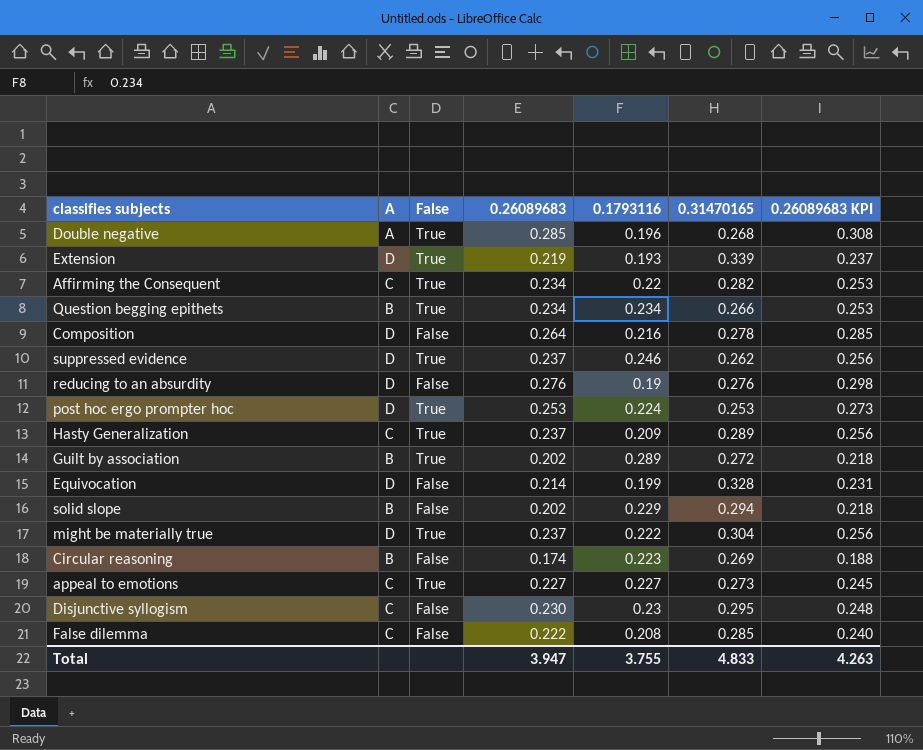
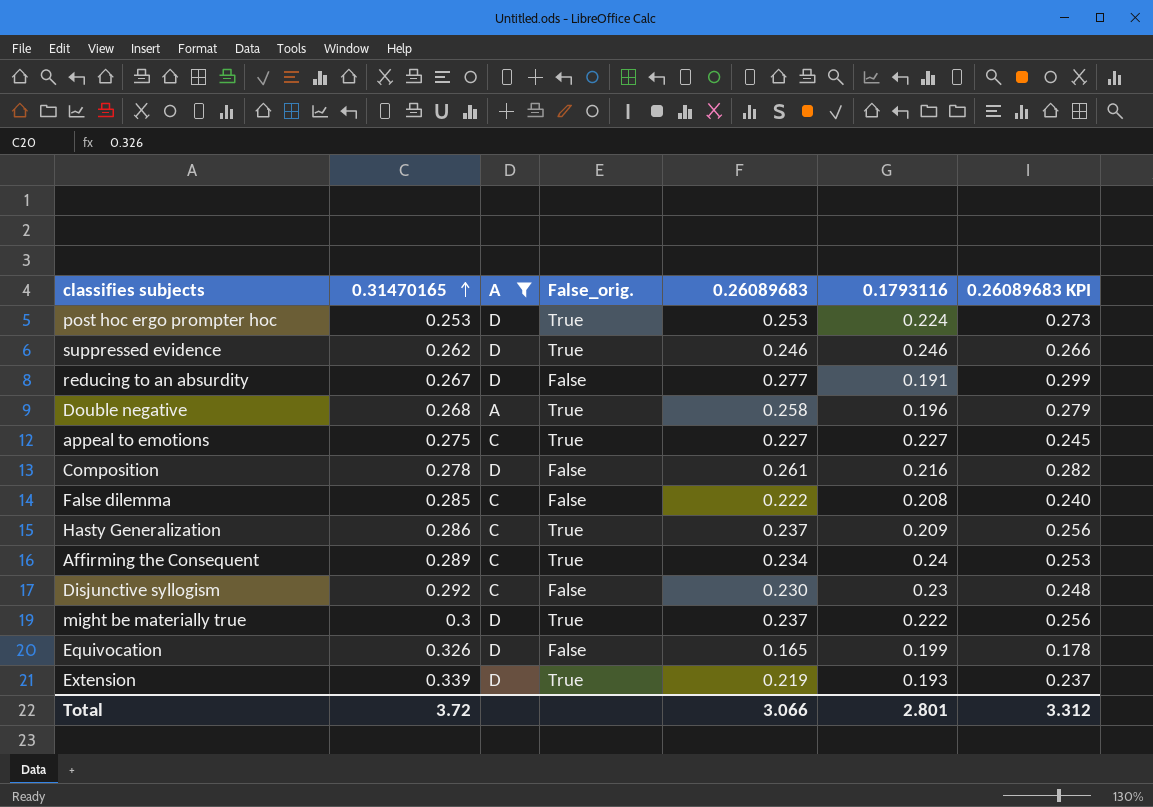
filter: none -> A != B
row order: none -> 0.31470165 ascending
column 0.31470165 | position: 6 -> 2
column name: False -> False_orig.
suppressed evidence | 0.26089683: 0.237 -> 0.246
suppressed evidence | 0.26089683 KPI: 0.256 -> 0.266
reducing to an absurdity | 0.31470165: 0.276 -> 0.267
reducing to an absurdity | 0.26089683: 0.276 -> 0.277
reducing to an absurdity | 0.1793116: 0.19 -> 0.191
reducing to an absurdity | 0.26089683 KPI: 0.298 -> 0.299
Double negative | 0.26089683: 0.285 -> 0.258
Double negative | 0.26089683 KPI: 0.308 -> 0.279
appeal to emotions | 0.31470165: 0.273 -> 0.275
Composition | 0.26089683: 0.264 -> 0.261
Composition | 0.26089683 KPI: 0.285 -> 0.282
Hasty Generalization | 0.31470165: 0.289 -> 0.286
Affirming the Consequent | 0.31470165: 0.282 -> 0.289
Affirming the Consequent | 0.1793116: 0.22 -> 0.24
Disjunctive syllogism | 0.31470165: 0.295 -> 0.292
might be materially true | 0.31470165: 0.304 -> 0.3
Equivocation | 0.31470165: 0.328 -> 0.326
Equivocation | 0.26089683: 0.214 -> 0.165
Equivocation | 0.26089683 KPI: 0.231 -> 0.178
Total | 0.31470165: 4.833 -> 3.72
Total | 0.26089683: 3.947 -> 3.066
Total | 0.1793116: 3.755 -> 2.801
Total | 0.26089683 KPI: 4.263 -> 3.312

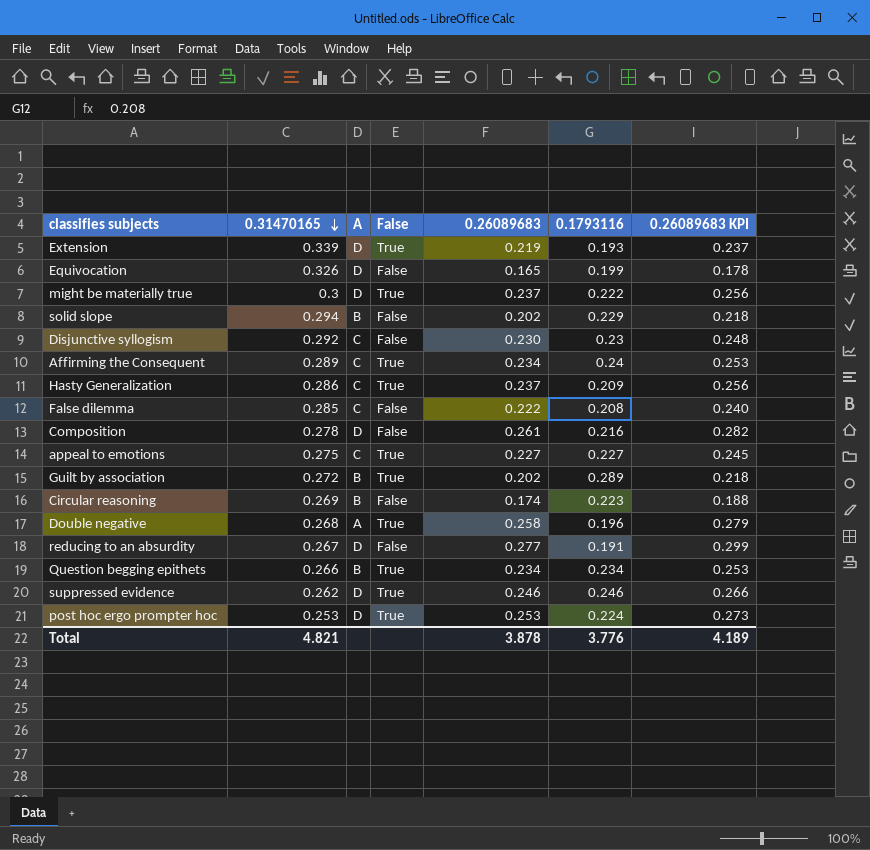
filter: A != B -> none
row order: 0.31470165 ascending -> 0.31470165 descending
column name: False_orig. -> False
Total | 0.31470165: 3.72 -> 4.821
Total | 0.26089683: 3.066 -> 3.878
Total | 0.1793116: 2.801 -> 3.776
Total | 0.26089683 KPI: 3.312 -> 4.189

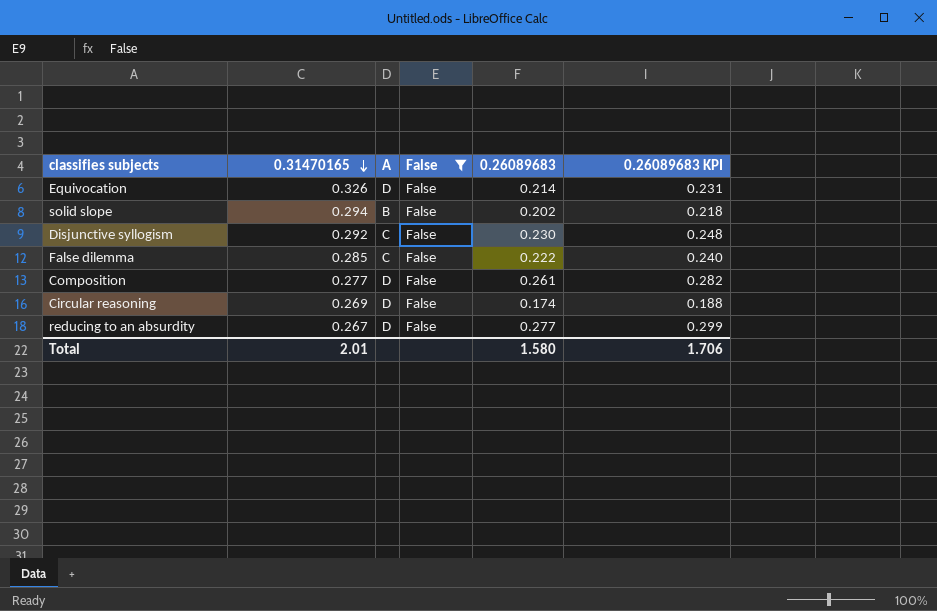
filter: none -> False = False
column 0.1793116 | position: 6 -> none
Equivocation | 0.26089683: 0.165 -> 0.214
Equivocation | 0.26089683 KPI: 0.178 -> 0.231
Composition | 0.31470165: 0.278 -> 0.277
Circular reasoning | A: B -> D
Total | 0.31470165: 4.821 -> 2.01
Total | 0.26089683: 3.878 -> 1.580
Total | 0.26089683 KPI: 4.189 -> 1.706

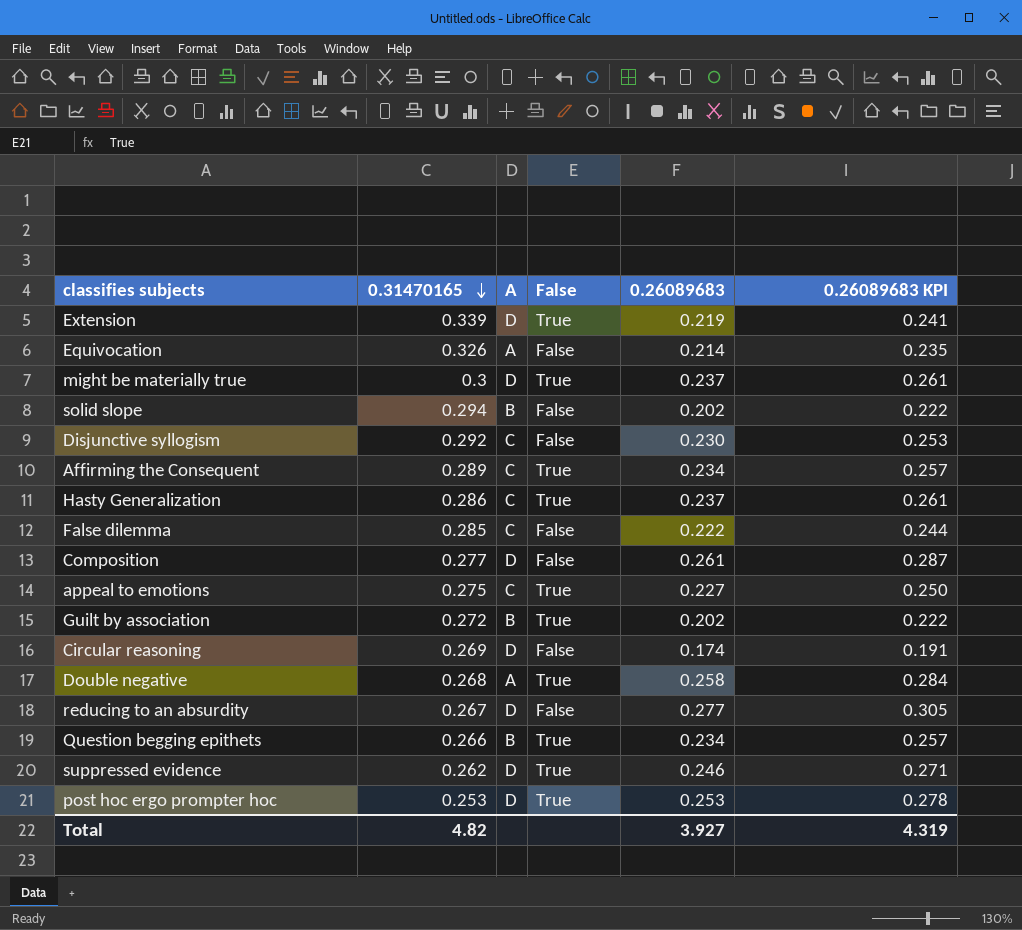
filter: False = False -> none
column 0.26089683 KPI | formula: [0.26089683] * 1.08 -> [0.26089683] * 1.1
Equivocation | A: D -> A
Total | 0.31470165: 2.01 -> 4.82
Total | 0.26089683: 1.580 -> 3.927
Total | 0.26089683 KPI: 1.706 -> 4.319

